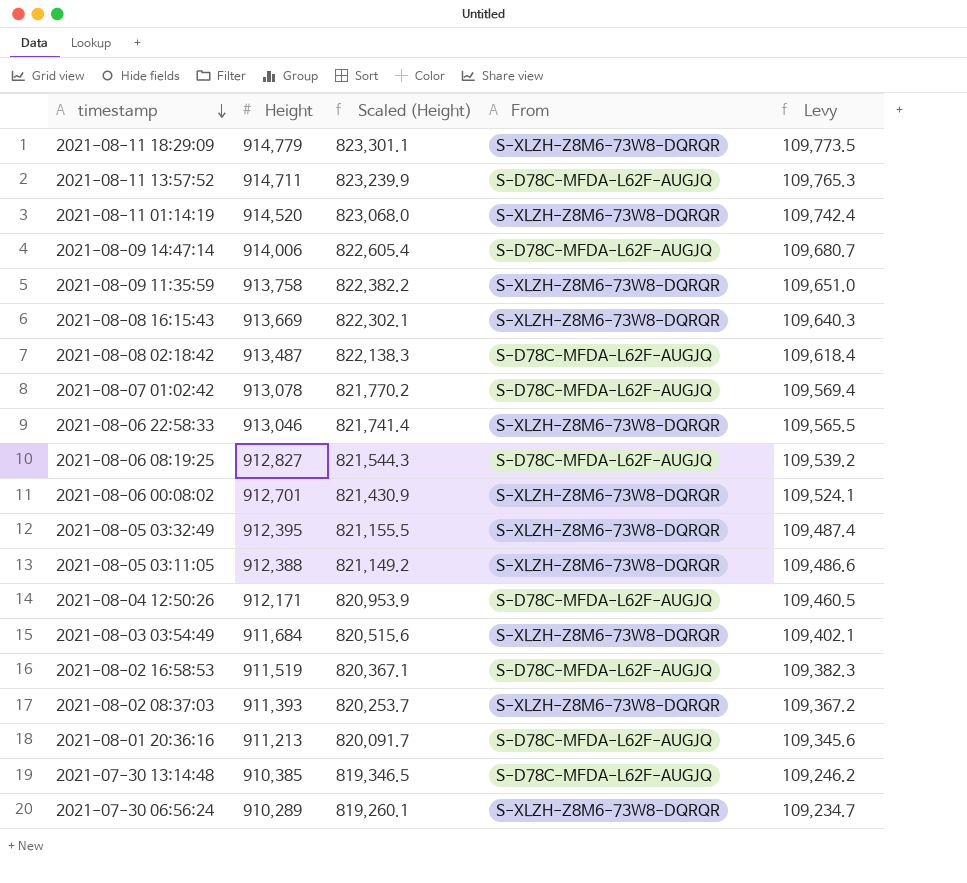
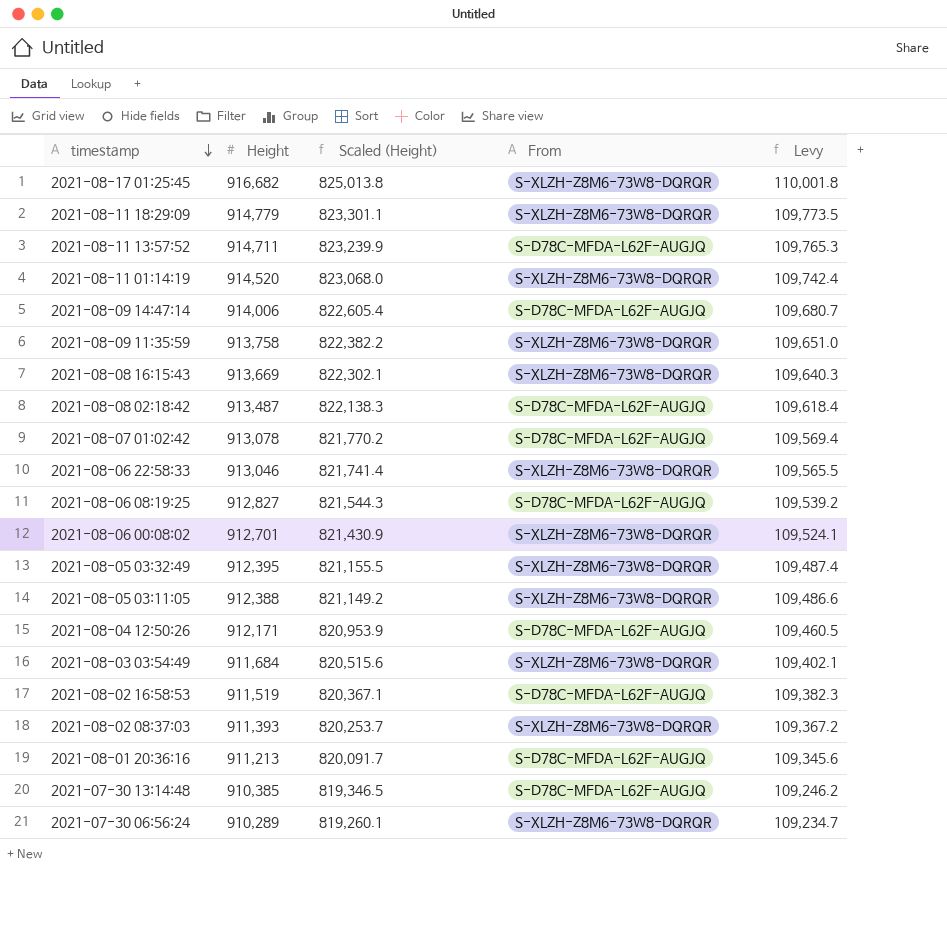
row 2021-08-17 01:25:45: none -> 916,682 | 825,013.8 | S-XLZH-Z8M6-73W8-DQRQR | 110,001.8

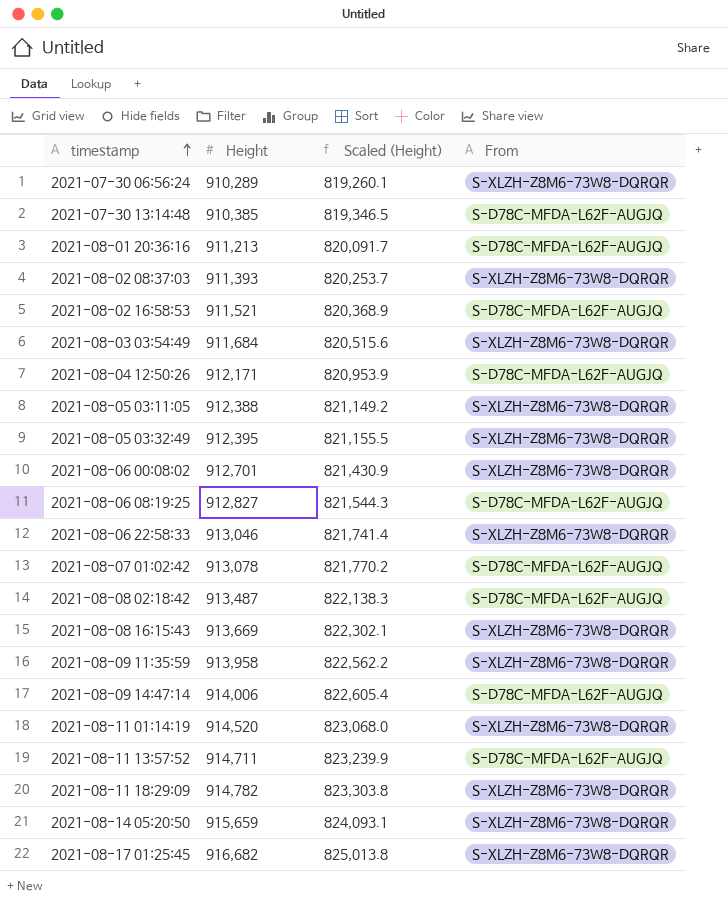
row order: timestamp descending -> timestamp ascending
column Levy | formula: [Height] * 0.12 -> none
2021-08-02 16:58:53 | Height: 911,519 -> 911,521
2021-08-02 16:58:53 | Scaled (Height): 820,367.1 -> 820,368.9
2021-08-09 11:35:59 | Height: 913,758 -> 913,958
2021-08-09 11:35:59 | Scaled (Height): 822,382.2 -> 822,562.2
2021-08-11 18:29:09 | Height: 914,779 -> 914,782
2021-08-11 18:29:09 | Scaled (Height): 823,301.1 -> 823,303.8
row 2021-08-14 05:20:50: none -> 915,659 | 824,093.1 | S-XLZH-Z8M6-73W8-DQRQR

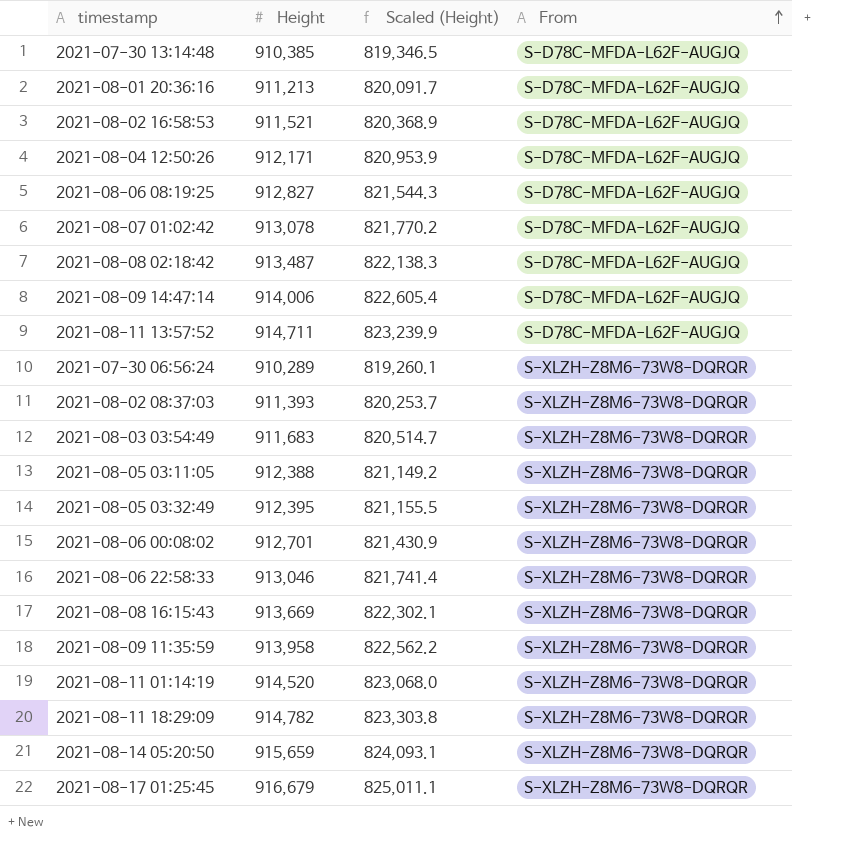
row order: timestamp ascending -> From ascending
2021-08-03 03:54:49 | Height: 911,684 -> 911,683
2021-08-03 03:54:49 | Scaled (Height): 820,515.6 -> 820,514.7
2021-08-17 01:25:45 | Height: 916,682 -> 916,679
2021-08-17 01:25:45 | Scaled (Height): 825,013.8 -> 825,011.1

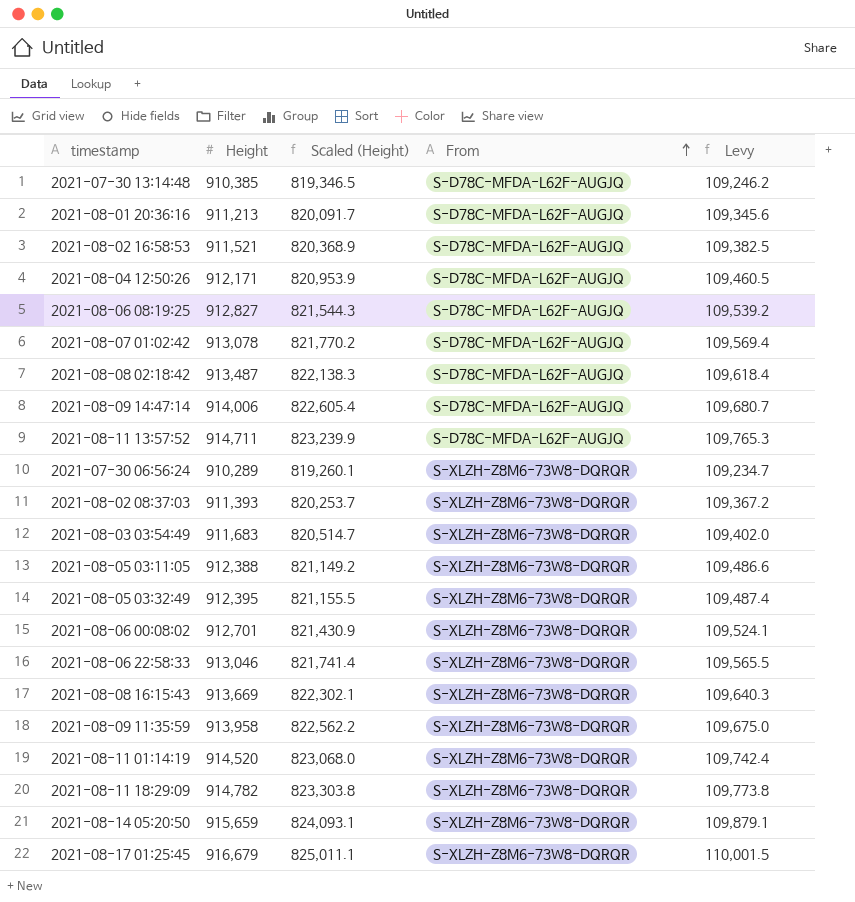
column Levy | formula: none -> [Height] * 0.12

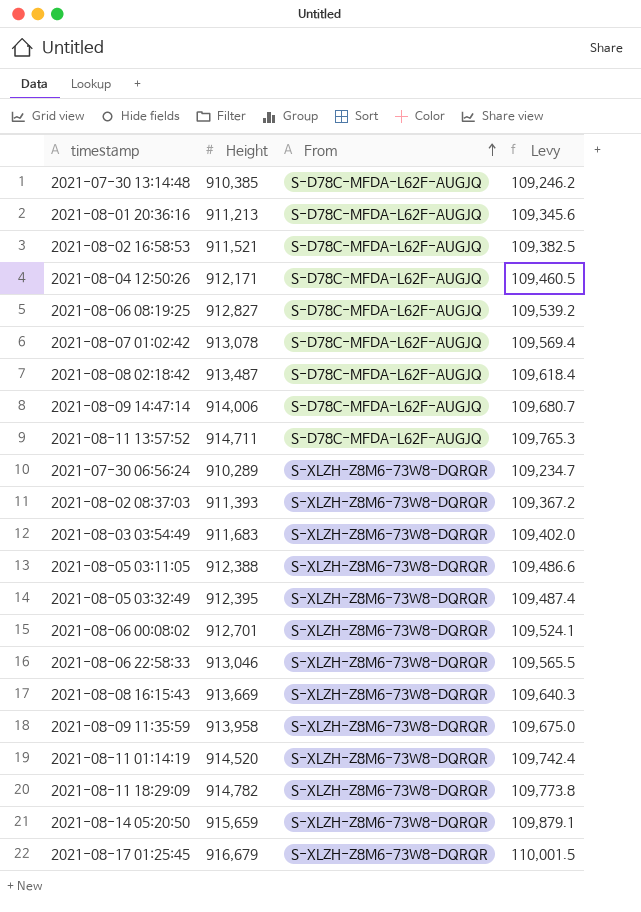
column Scaled (Height) | formula: [Height] * 0.9 -> none

